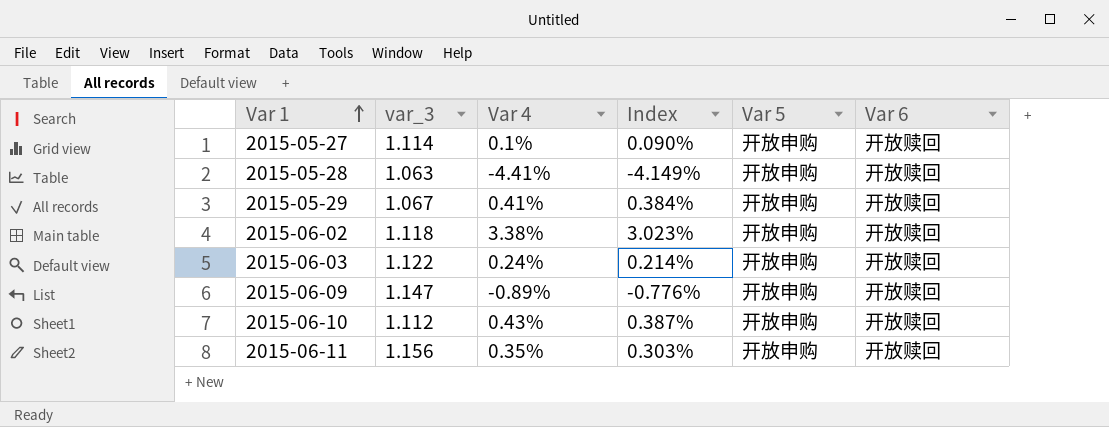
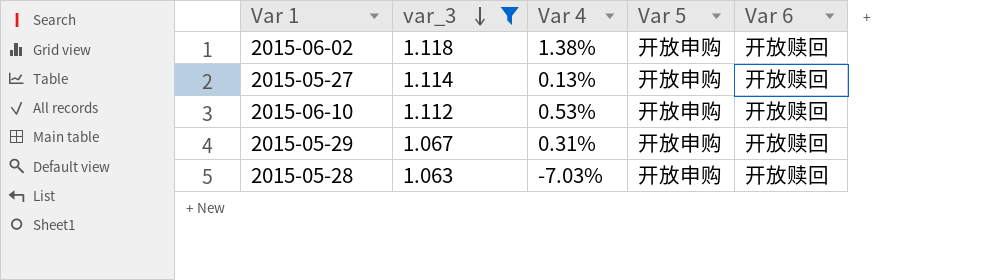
filter: none -> var_3 <= 1.118
row order: Var 1 ascending -> var_3 descending
column Index | formula: [Var 4] / [var_3] -> none
2015-06-02 | Var 4: 3.38% -> 1.38%
2015-05-27 | Var 4: 0.1% -> 0.13%
2015-06-10 | Var 4: 0.43% -> 0.53%
2015-05-29 | Var 4: 0.41% -> 0.31%
2015-05-28 | Var 4: -4.41% -> -7.03%

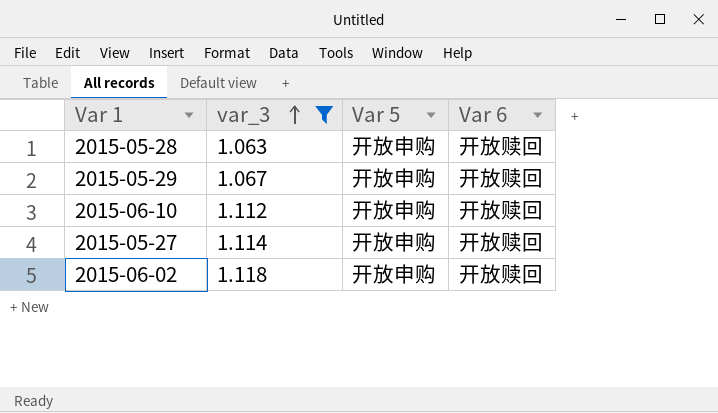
row order: var_3 descending -> var_3 ascending
column Var 4 | position: 3 -> none

